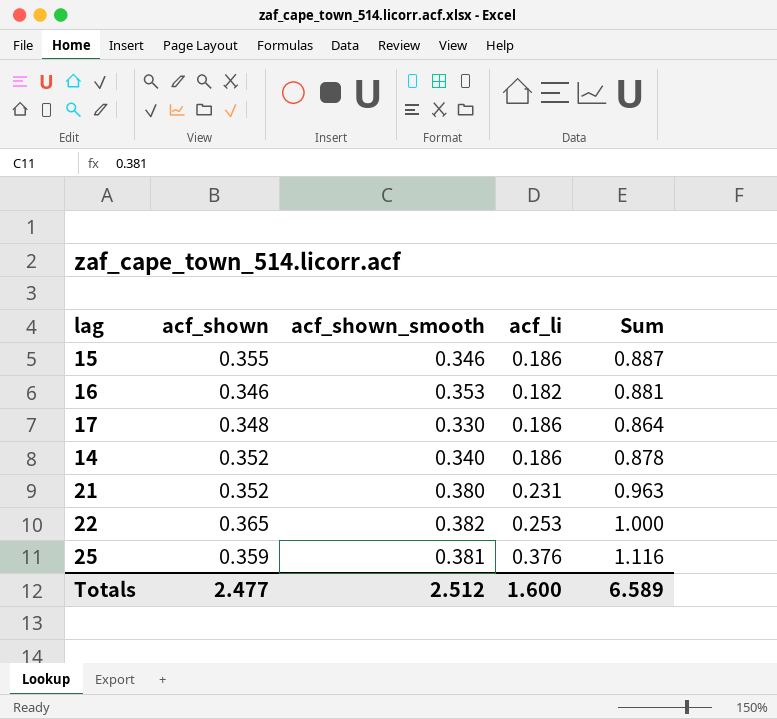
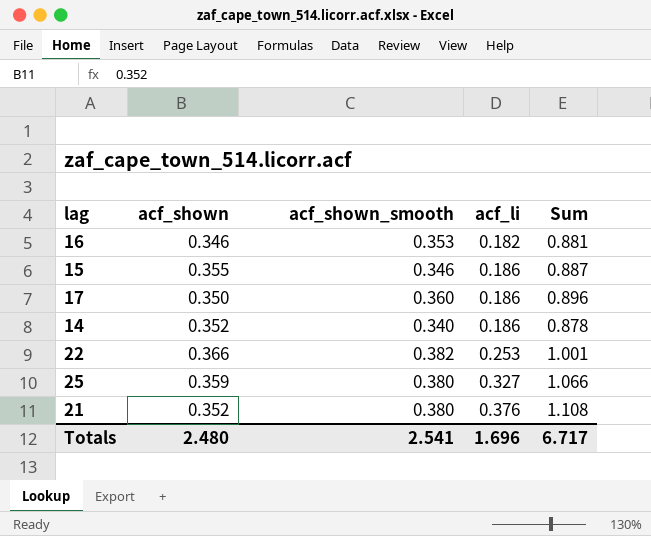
row order: none -> acf_li ascending
17 | acf_shown: 0.348 -> 0.350
17 | acf_shown_smooth: 0.330 -> 0.360
17 | Sum: 0.864 -> 0.896
22 | acf_shown: 0.365 -> 0.366
22 | Sum: 1.000 -> 1.001
25 | acf_shown_smooth: 0.381 -> 0.380
25 | acf_li: 0.376 -> 0.327
25 | Sum: 1.116 -> 1.066
21 | acf_li: 0.231 -> 0.376
21 | Sum: 0.963 -> 1.108
Totals | acf_shown: 2.477 -> 2.480
Totals | acf_shown_smooth: 2.512 -> 2.541
Totals | acf_li: 1.600 -> 1.696
Totals | Sum: 6.589 -> 6.717

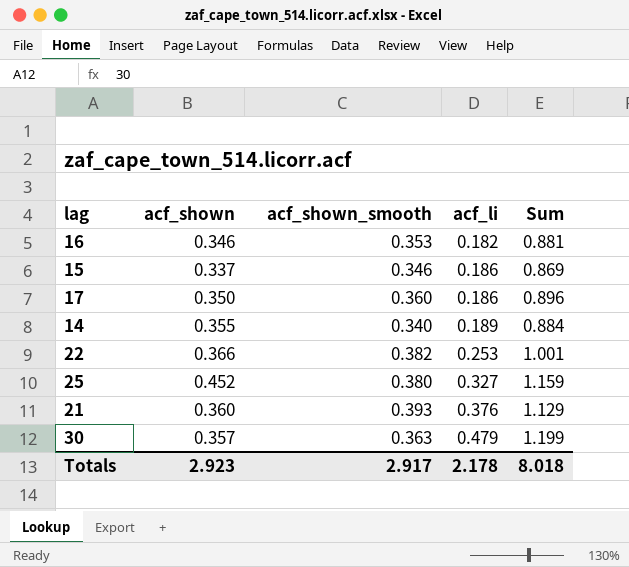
15 | acf_shown: 0.355 -> 0.337
15 | Sum: 0.887 -> 0.869
14 | acf_shown: 0.352 -> 0.355
14 | acf_li: 0.186 -> 0.189
14 | Sum: 0.878 -> 0.884
25 | acf_shown: 0.359 -> 0.452
25 | Sum: 1.066 -> 1.159
21 | acf_shown: 0.352 -> 0.360
21 | acf_shown_smooth: 0.380 -> 0.393
21 | Sum: 1.108 -> 1.129
row 30: none -> 0.357 | 0.363 | 0.479 | 1.199
Totals | acf_shown: 2.480 -> 2.923
Totals | acf_shown_smooth: 2.541 -> 2.917
Totals | acf_li: 1.696 -> 2.178
Totals | Sum: 6.717 -> 8.018

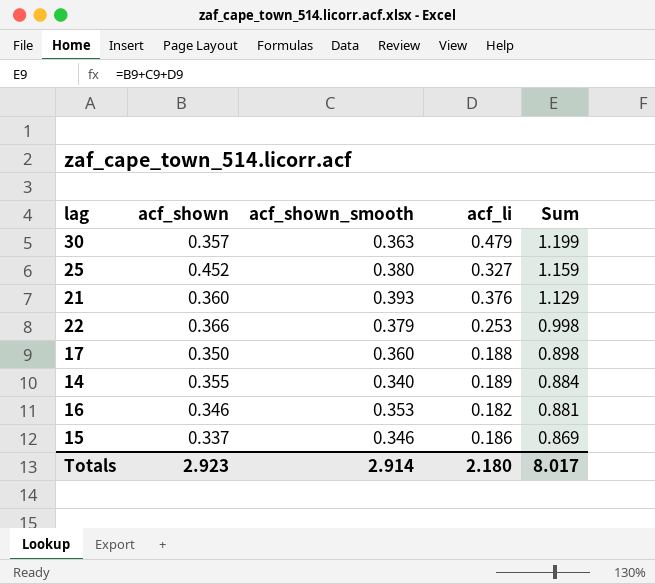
row order: acf_li ascending -> Sum descending
22 | acf_shown_smooth: 0.382 -> 0.379
22 | Sum: 1.001 -> 0.998
17 | acf_li: 0.186 -> 0.188
17 | Sum: 0.896 -> 0.898
Totals | acf_shown_smooth: 2.917 -> 2.914
Totals | acf_li: 2.178 -> 2.180
Totals | Sum: 8.018 -> 8.017

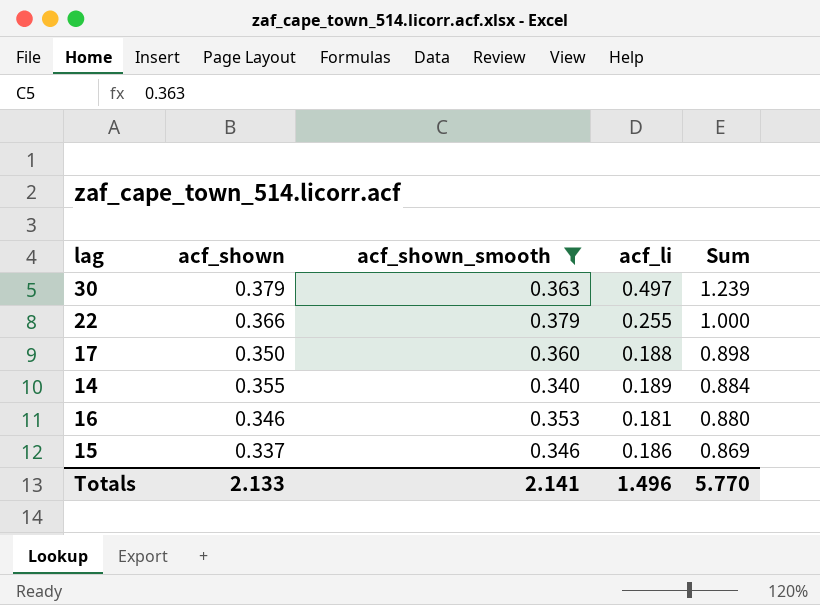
filter: none -> acf_shown_smooth <= 0.379
30 | acf_shown: 0.357 -> 0.379
30 | acf_li: 0.479 -> 0.497
30 | Sum: 1.199 -> 1.239
22 | acf_li: 0.253 -> 0.255
22 | Sum: 0.998 -> 1.000
16 | acf_li: 0.182 -> 0.181
16 | Sum: 0.881 -> 0.880
Totals | acf_shown: 2.923 -> 2.133
Totals | acf_shown_smooth: 2.914 -> 2.141
Totals | acf_li: 2.180 -> 1.496
Totals | Sum: 8.017 -> 5.770

